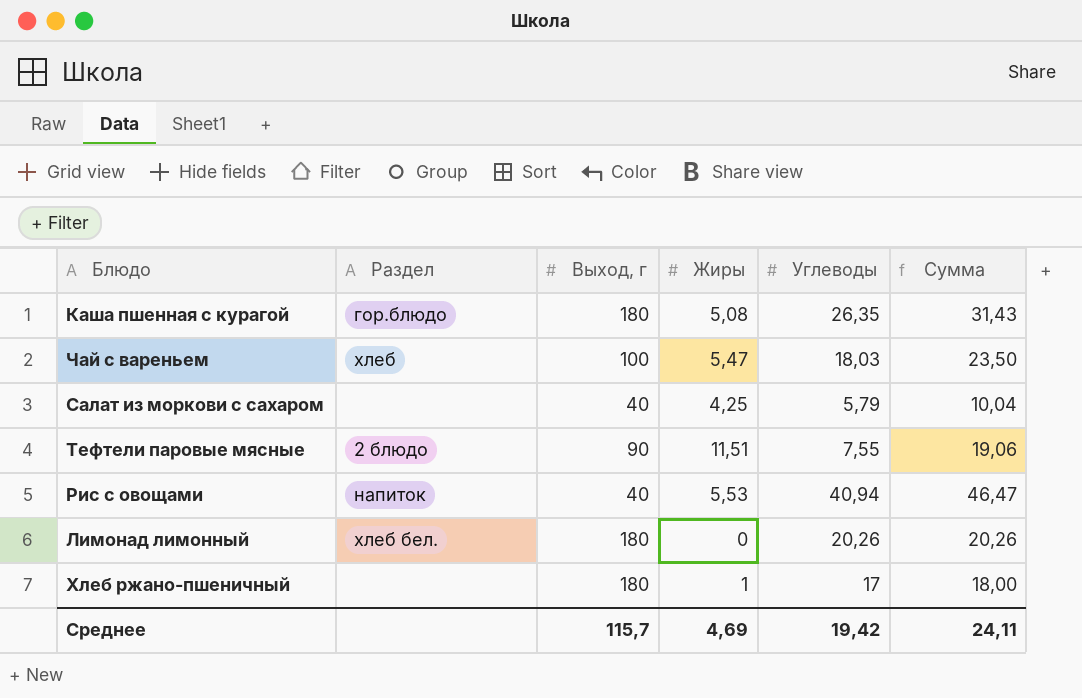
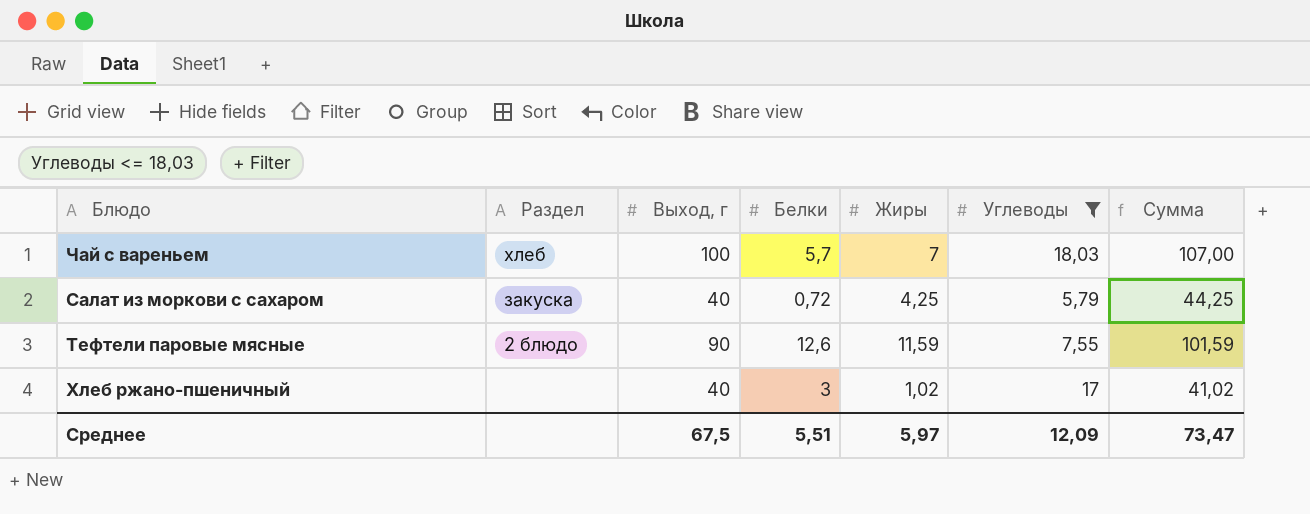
filter: none -> Углеводы <= 18,03
column Белки | position: none -> 4
column Сумма | formula: [Жиры] + [Углеводы] -> [Выход, г] + [Жиры]
Чай с вареньем | Жиры: 5,47 -> 7
Салат из моркови с сахаром | Раздел: none -> закуска
Тефтели паровые мясные | Жиры: 11,51 -> 11,59
Хлеб ржано-пшеничный | Выход, г: 180 -> 40
Хлеб ржано-пшеничный | Жиры: 1 -> 1,02
Среднее | Выход, г: 115,7 -> 67,5
Среднее | Жиры: 4,69 -> 5,97
Среднее | Углеводы: 19,42 -> 12,09
Среднее | Сумма: 24,11 -> 73,47

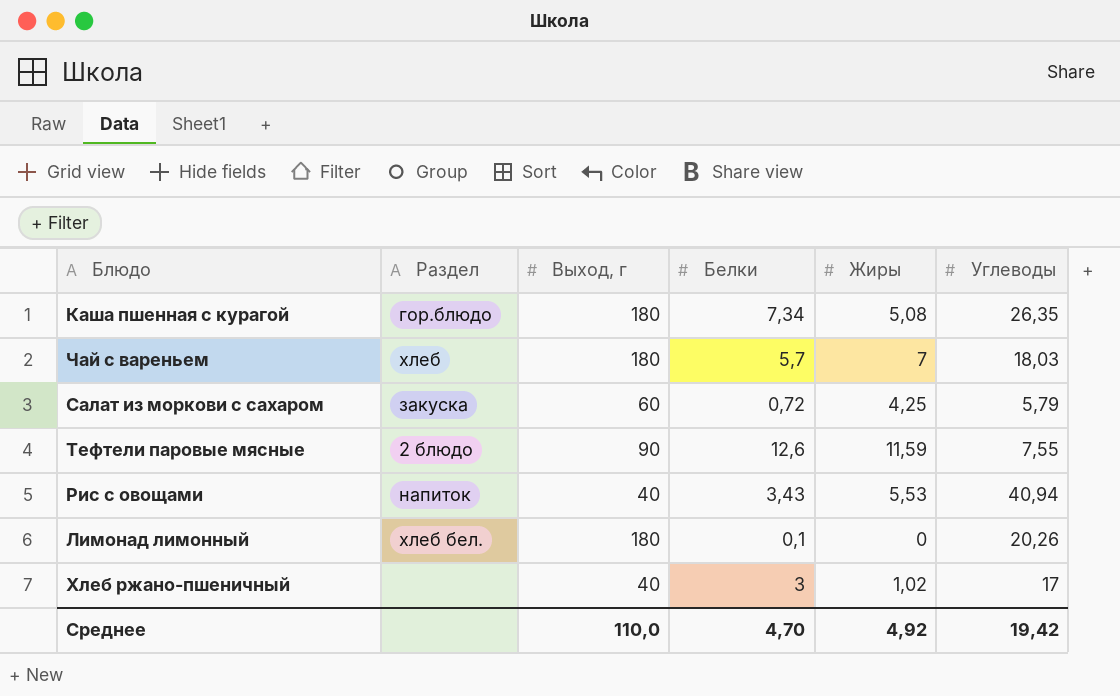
filter: Углеводы <= 18,03 -> none
column Сумма | formula: [Выход, г] + [Жиры] -> none
Чай с вареньем | Выход, г: 100 -> 180
Салат из моркови с сахаром | Выход, г: 40 -> 60
Среднее | Выход, г: 67,5 -> 110,0
Среднее | Белки: 5,51 -> 4,70
Среднее | Жиры: 5,97 -> 4,92
Среднее | Углеводы: 12,09 -> 19,42

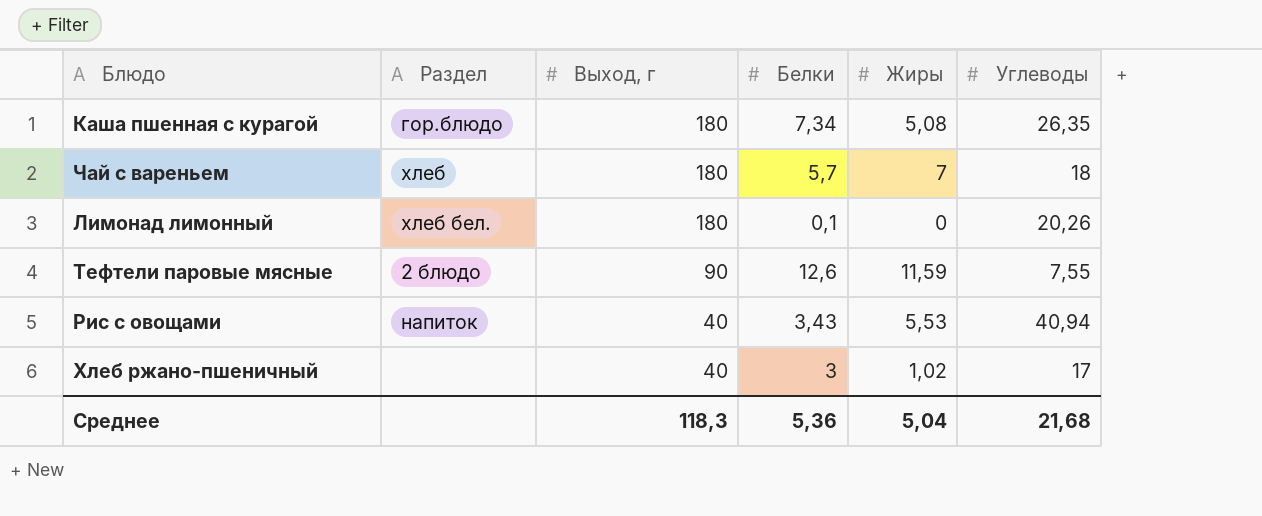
row order: none -> Выход, г descending
row Салат из моркови с сахаром: закуска | 60 | 0,72 | 4,25 | 5,79 -> none
Чай с вареньем | Углеводы: 18,03 -> 18
Среднее | Выход, г: 110,0 -> 118,3
Среднее | Белки: 4,70 -> 5,36
Среднее | Жиры: 4,92 -> 5,04
Среднее | Углеводы: 19,42 -> 21,68

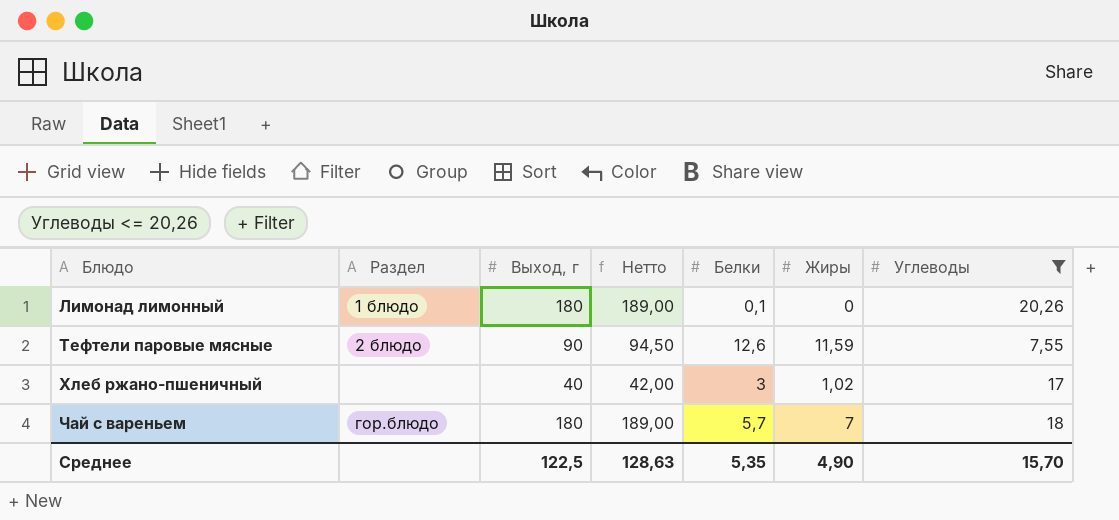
filter: none -> Углеводы <= 20,26
row order: Выход, г descending -> Блюдо ascending
column Нетто | formula: none -> [Выход, г] * 1,05
Лимонад лимонный | Раздел: хлеб бел. -> 1 блюдо
Чай с вареньем | Раздел: хлеб -> гор.блюдо
Среднее | Выход, г: 118,3 -> 122,5
Среднее | Белки: 5,36 -> 5,35
Среднее | Жиры: 5,04 -> 4,90
Среднее | Углеводы: 21,68 -> 15,70

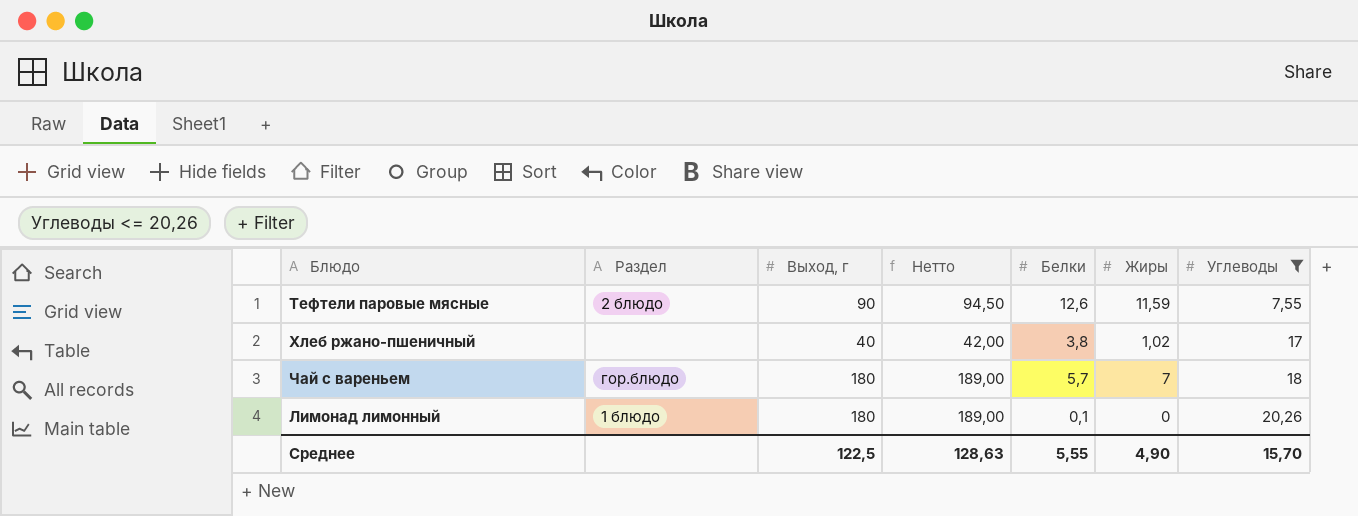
row order: Блюдо ascending -> Углеводы ascending
Хлеб ржано-пшеничный | Белки: 3 -> 3,8
Среднее | Белки: 5,35 -> 5,55

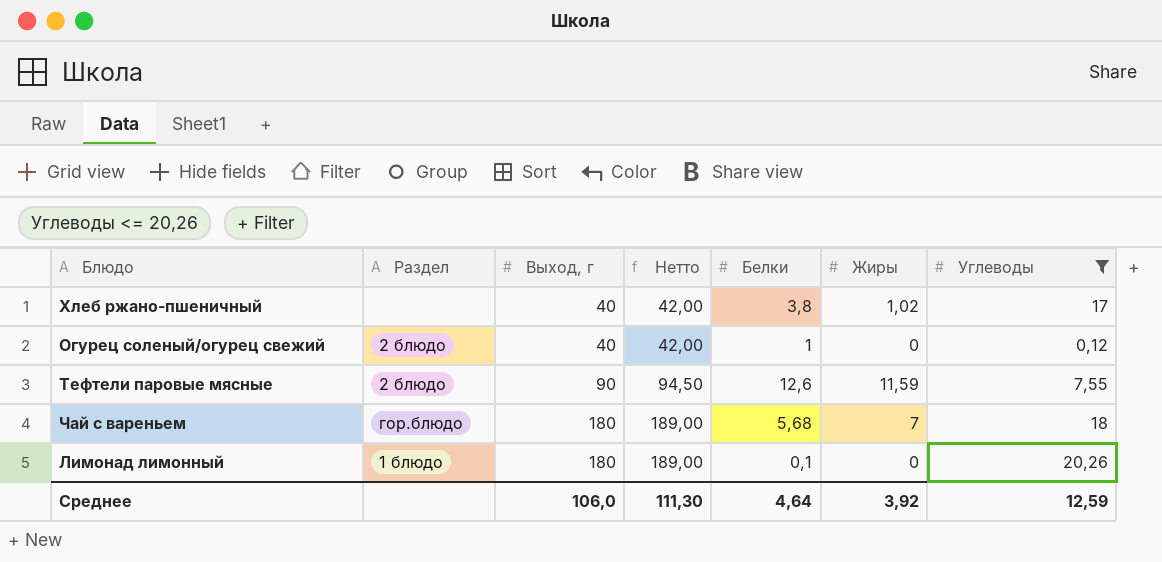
row order: Углеводы ascending -> Выход, г ascending
row Огурец соленый/огурец свежий: none -> 2 блюдо | 40 | 42,00 | 1 | 0 | 0,12
Чай с вареньем | Белки: 5,7 -> 5,68
Среднее | Выход, г: 122,5 -> 106,0
Среднее | Нетто: 128,63 -> 111,30
Среднее | Белки: 5,55 -> 4,64
Среднее | Жиры: 4,90 -> 3,92
Среднее | Углеводы: 15,70 -> 12,59

